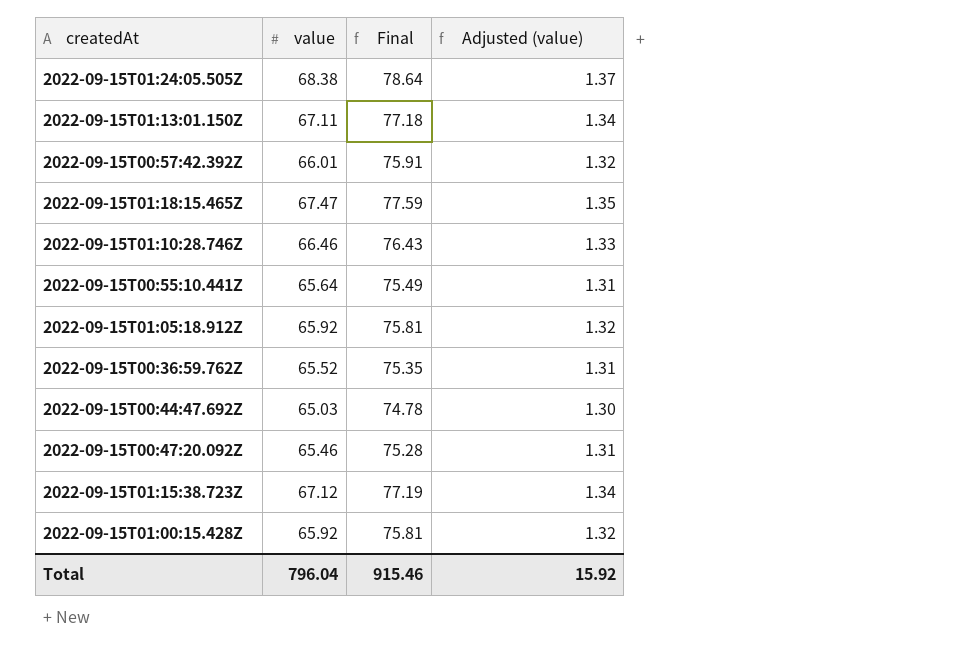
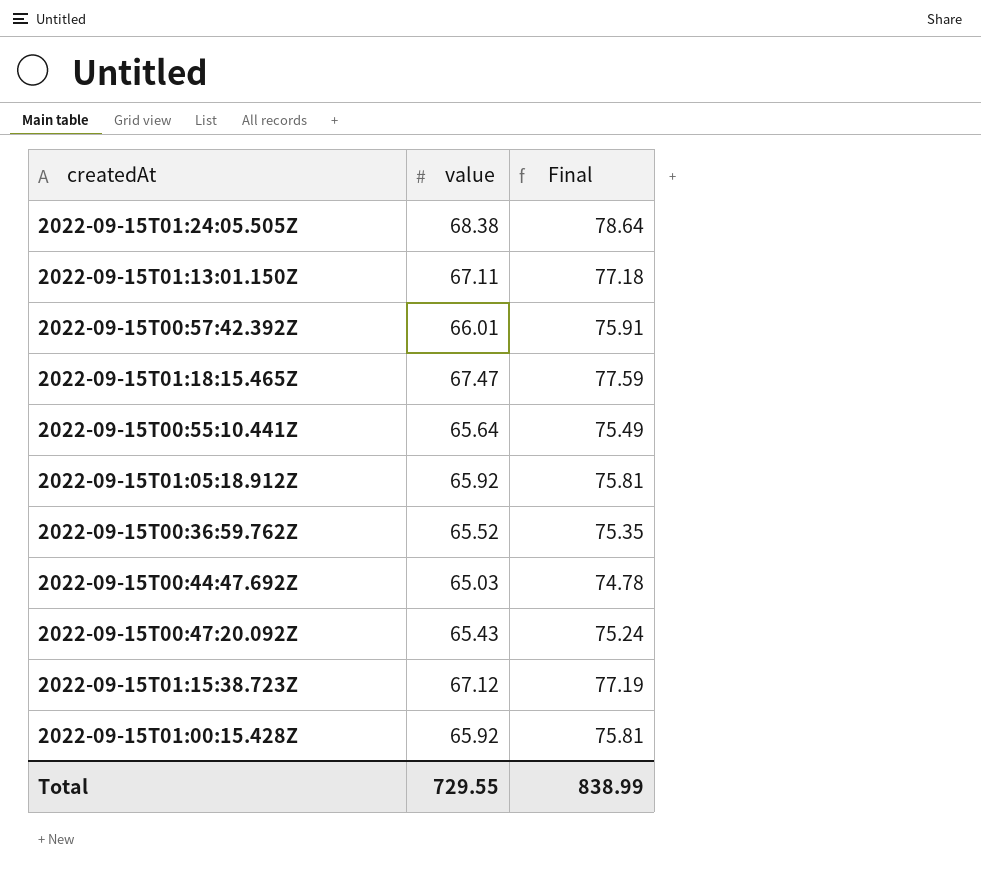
column Adjusted (value) | formula: [value] * 0.02 -> none
row 2022-09-15T01:10:28.746Z: 66.46 | 76.43 | 1.33 -> none
2022-09-15T00:47:20.092Z | value: 65.46 -> 65.43
2022-09-15T00:47:20.092Z | Final: 75.28 -> 75.24
Total | value: 796.04 -> 729.55
Total | Final: 915.46 -> 838.99

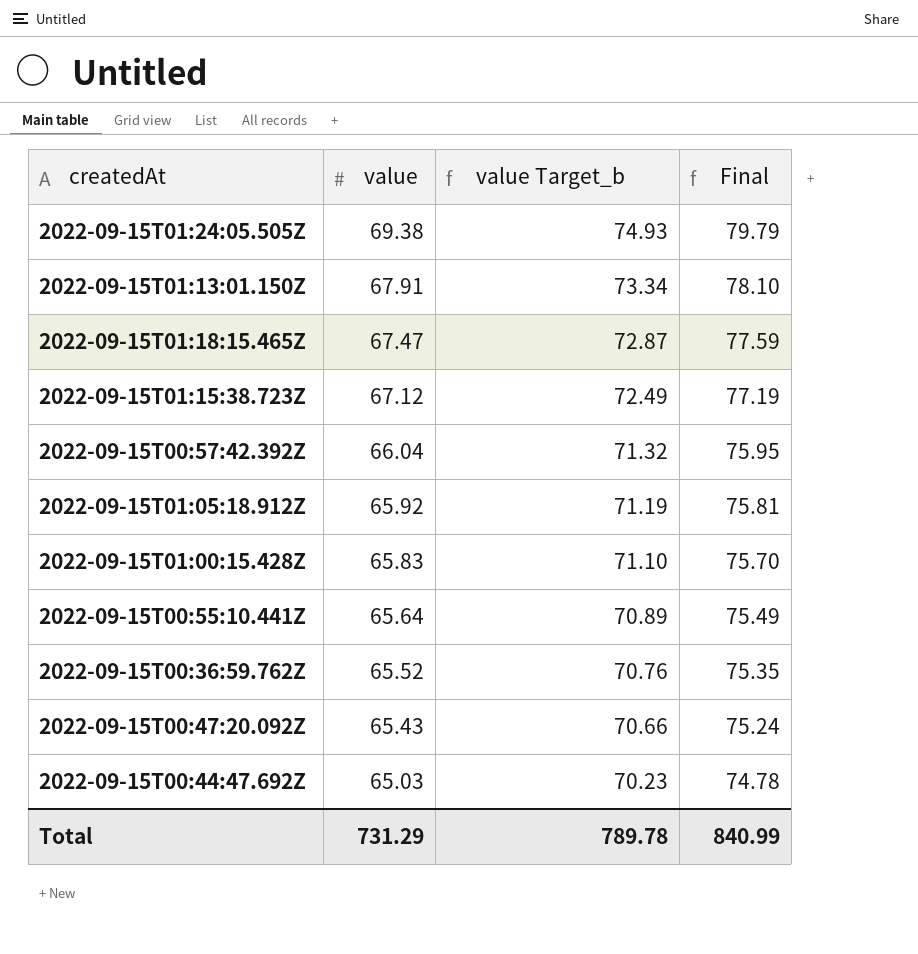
row order: none -> value descending
column value Target_b | formula: none -> [value] * 1.08
2022-09-15T01:24:05.505Z | value: 68.38 -> 69.38
2022-09-15T01:24:05.505Z | Final: 78.64 -> 79.79
2022-09-15T01:13:01.150Z | value: 67.11 -> 67.91
2022-09-15T01:13:01.150Z | Final: 77.18 -> 78.10
2022-09-15T00:57:42.392Z | value: 66.01 -> 66.04
2022-09-15T00:57:42.392Z | Final: 75.91 -> 75.95
2022-09-15T01:00:15.428Z | value: 65.92 -> 65.83
2022-09-15T01:00:15.428Z | Final: 75.81 -> 75.70
Total | value: 729.55 -> 731.29
Total | Final: 838.99 -> 840.99

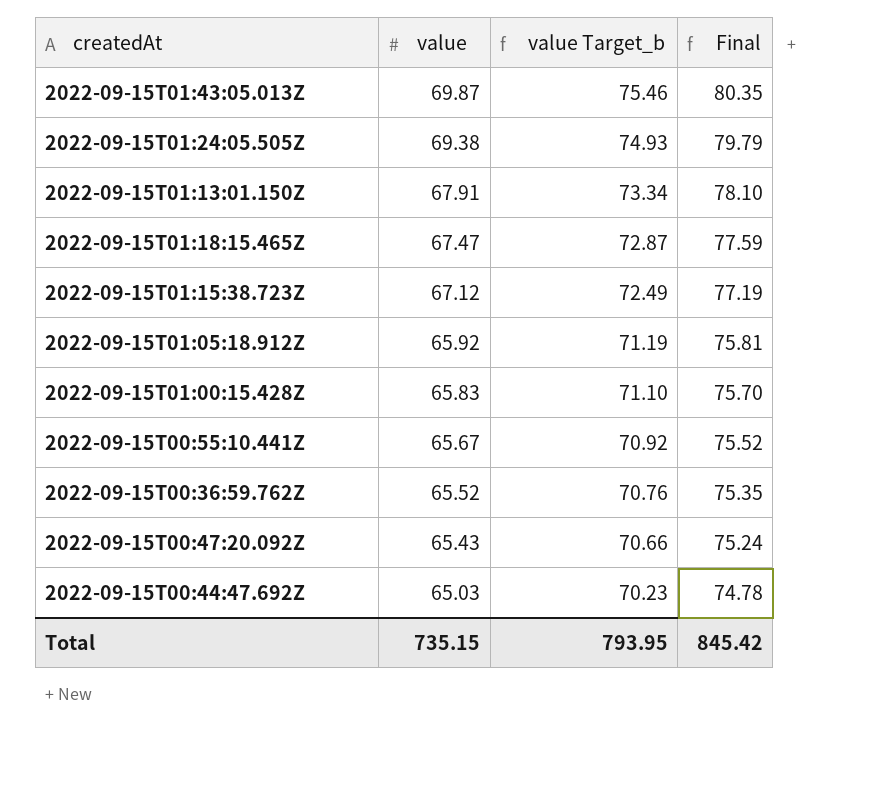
row 2022-09-15T00:57:42.392Z: 66.04 | 71.32 | 75.95 -> none
row 2022-09-15T01:43:05.013Z: none -> 69.87 | 75.46 | 80.35
2022-09-15T00:55:10.441Z | value: 65.64 -> 65.67
2022-09-15T00:55:10.441Z | value Target_b: 70.89 -> 70.92
2022-09-15T00:55:10.441Z | Final: 75.49 -> 75.52
Total | value: 731.29 -> 735.15
Total | value Target_b: 789.78 -> 793.95
Total | Final: 840.99 -> 845.42

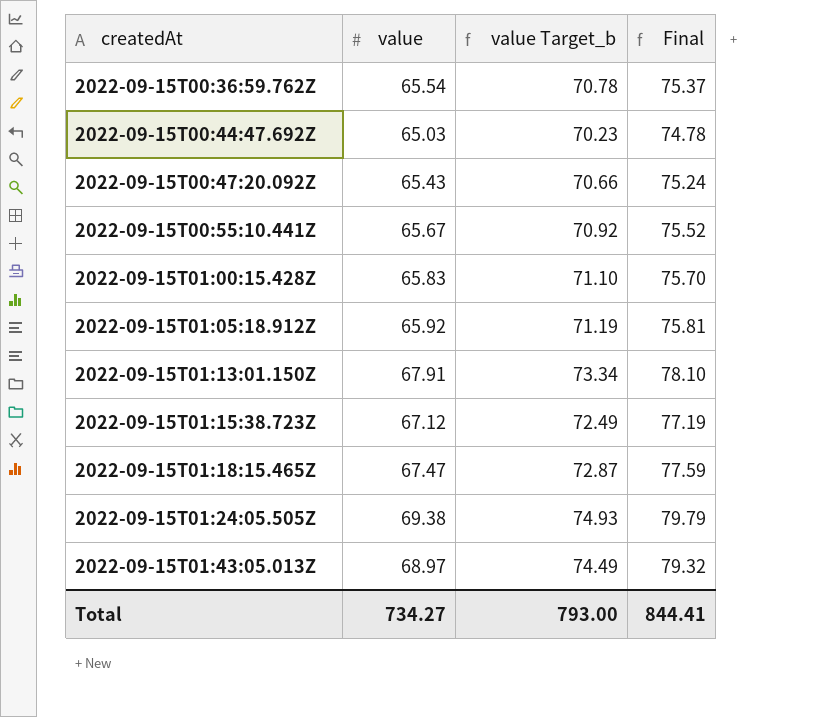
row order: value descending -> createdAt ascending
2022-09-15T00:36:59.762Z | value: 65.52 -> 65.54
2022-09-15T00:36:59.762Z | value Target_b: 70.76 -> 70.78
2022-09-15T00:36:59.762Z | Final: 75.35 -> 75.37
2022-09-15T01:43:05.013Z | value: 69.87 -> 68.97
2022-09-15T01:43:05.013Z | value Target_b: 75.46 -> 74.49
2022-09-15T01:43:05.013Z | Final: 80.35 -> 79.32
Total | value: 735.15 -> 734.27
Total | value Target_b: 793.95 -> 793.00
Total | Final: 845.42 -> 844.41

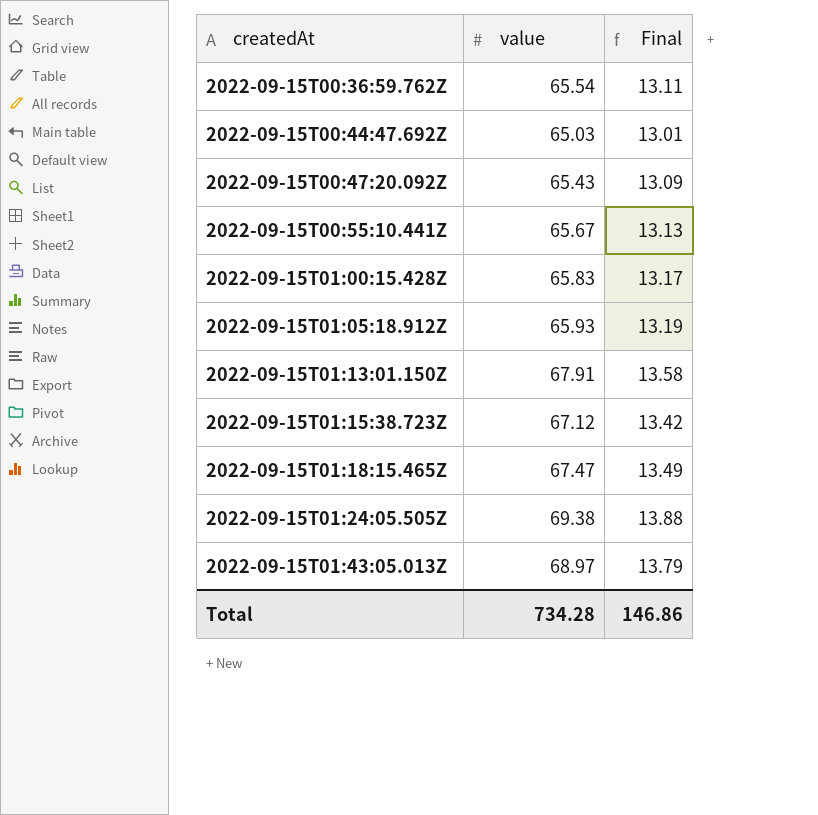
column value Target_b | formula: [value] * 1.08 -> none
column Final | formula: [value] * 1.15 -> [value] * 0.2
2022-09-15T01:05:18.912Z | value: 65.92 -> 65.93
Total | value: 734.27 -> 734.28
Total | Final: 844.41 -> 146.86

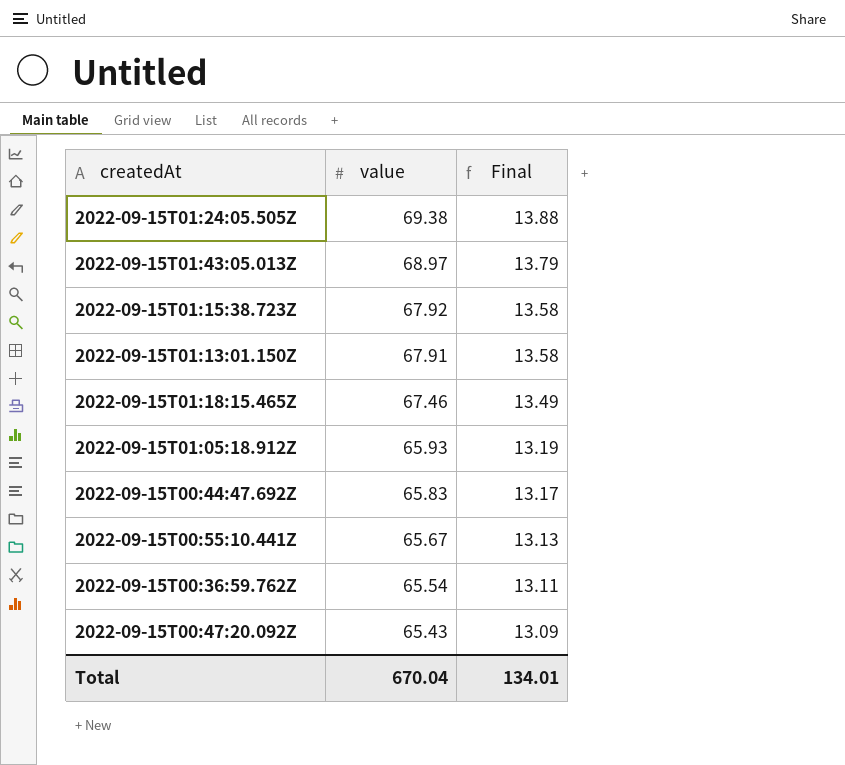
row order: createdAt ascending -> value descending
row 2022-09-15T01:00:15.428Z: 65.83 | 13.17 -> none
2022-09-15T01:15:38.723Z | value: 67.12 -> 67.92
2022-09-15T01:15:38.723Z | Final: 13.42 -> 13.58
2022-09-15T01:18:15.465Z | value: 67.47 -> 67.46
2022-09-15T00:44:47.692Z | value: 65.03 -> 65.83
2022-09-15T00:44:47.692Z | Final: 13.01 -> 13.17
Total | value: 734.28 -> 670.04
Total | Final: 146.86 -> 134.01

